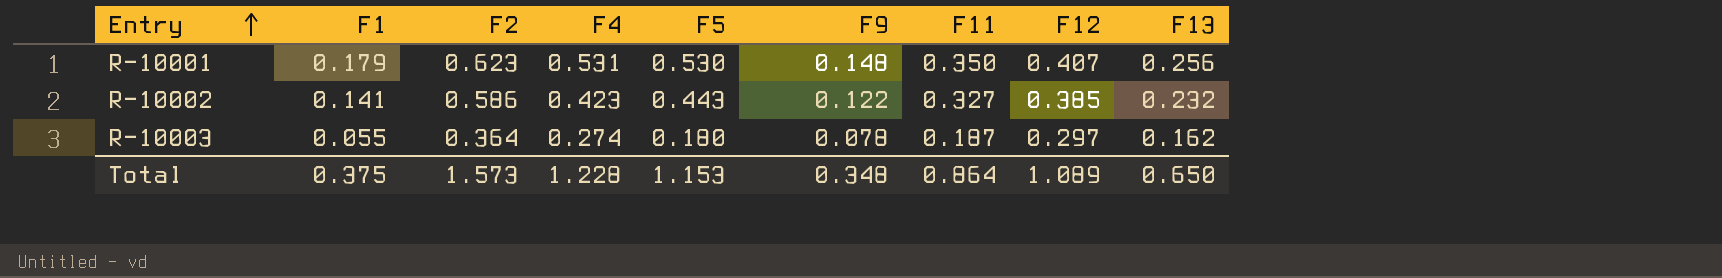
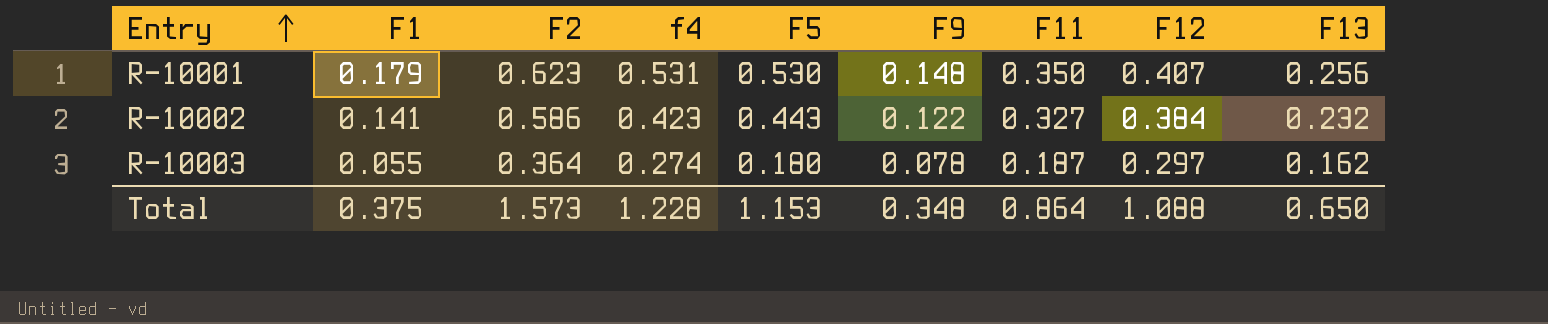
column name: F4 -> f4
R-10002 | F12: 0.385 -> 0.384
Total | F12: 1.089 -> 1.088

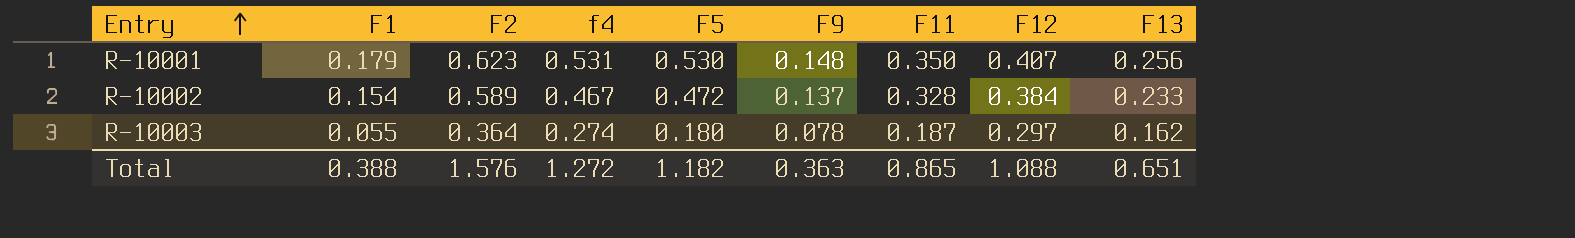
R-10002 | F1: 0.141 -> 0.154
R-10002 | F2: 0.586 -> 0.589
R-10002 | f4: 0.423 -> 0.467
R-10002 | F5: 0.443 -> 0.472
R-10002 | F9: 0.122 -> 0.137
R-10002 | F11: 0.327 -> 0.328
R-10002 | F13: 0.232 -> 0.233
Total | F1: 0.375 -> 0.388
Total | F2: 1.573 -> 1.576
Total | f4: 1.228 -> 1.272
Total | F5: 1.153 -> 1.182
Total | F9: 0.348 -> 0.363
Total | F11: 0.864 -> 0.865
Total | F13: 0.650 -> 0.651

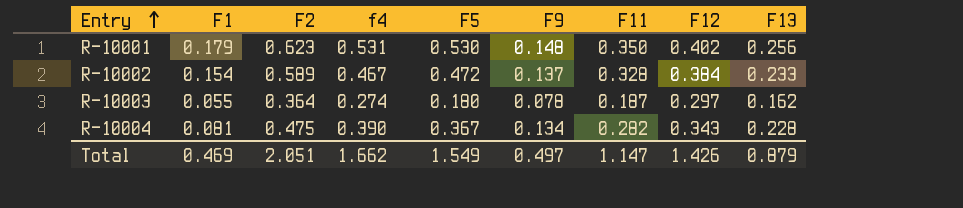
R-10001 | F12: 0.407 -> 0.402
row R-10004: none -> 0.081 | 0.475 | 0.390 | 0.367 | 0.134 | 0.282 | 0.343 | 0.228
Total | F1: 0.388 -> 0.469
Total | F2: 1.576 -> 2.051
Total | f4: 1.272 -> 1.662
Total | F5: 1.182 -> 1.549
Total | F9: 0.363 -> 0.497
Total | F11: 0.865 -> 1.147
Total | F12: 1.088 -> 1.426
Total | F13: 0.651 -> 0.879

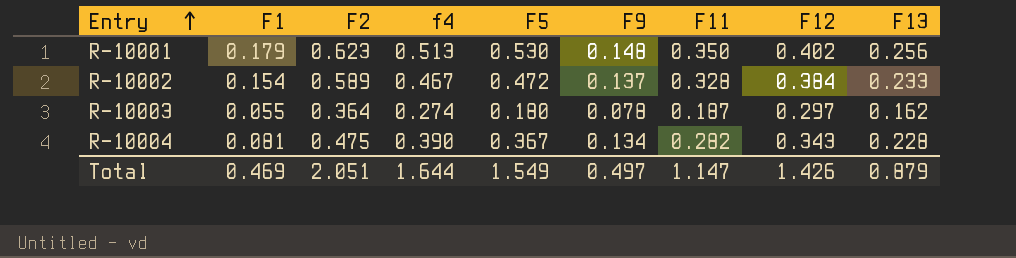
R-10001 | f4: 0.531 -> 0.513
Total | f4: 1.662 -> 1.644

